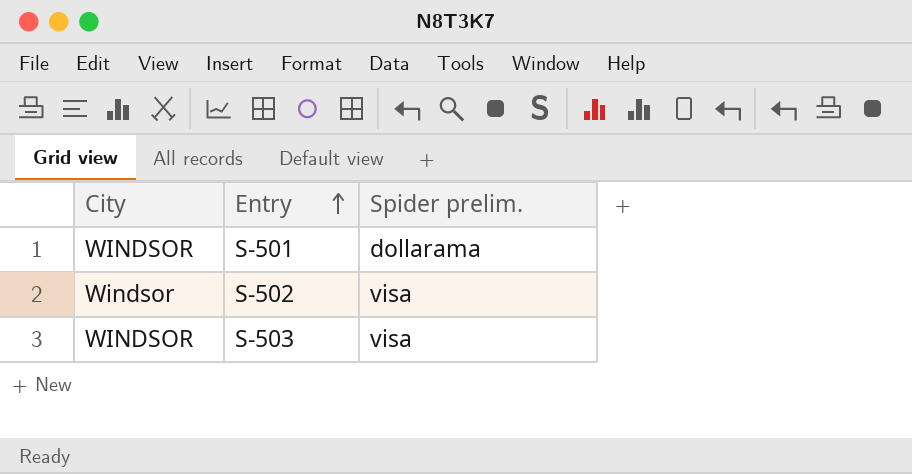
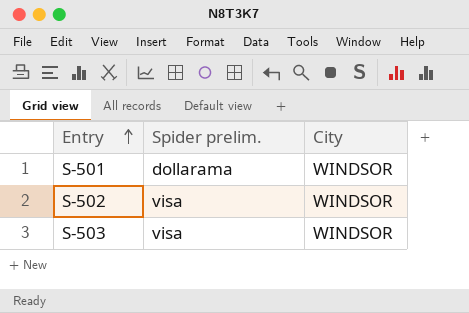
column City | position: 1 -> 3
S-502 | City: Windsor -> WINDSOR

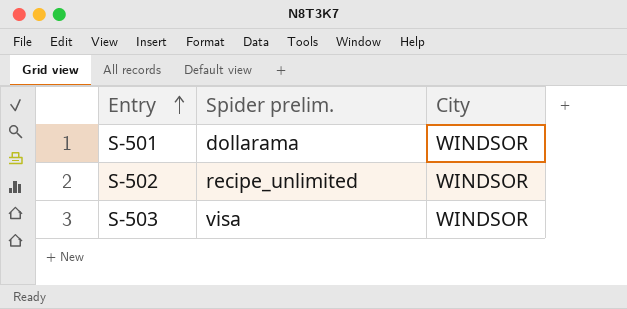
S-502 | Spider prelim.: visa -> recipe_unlimited

